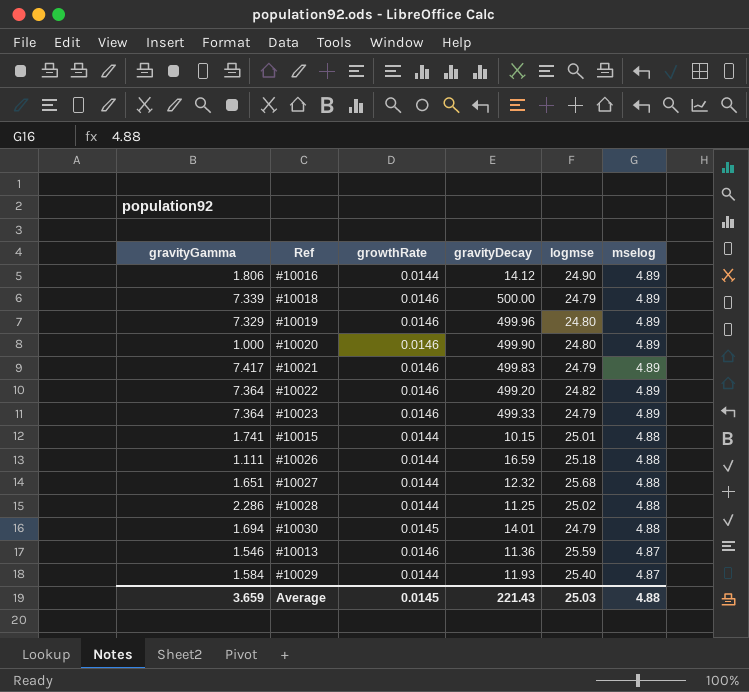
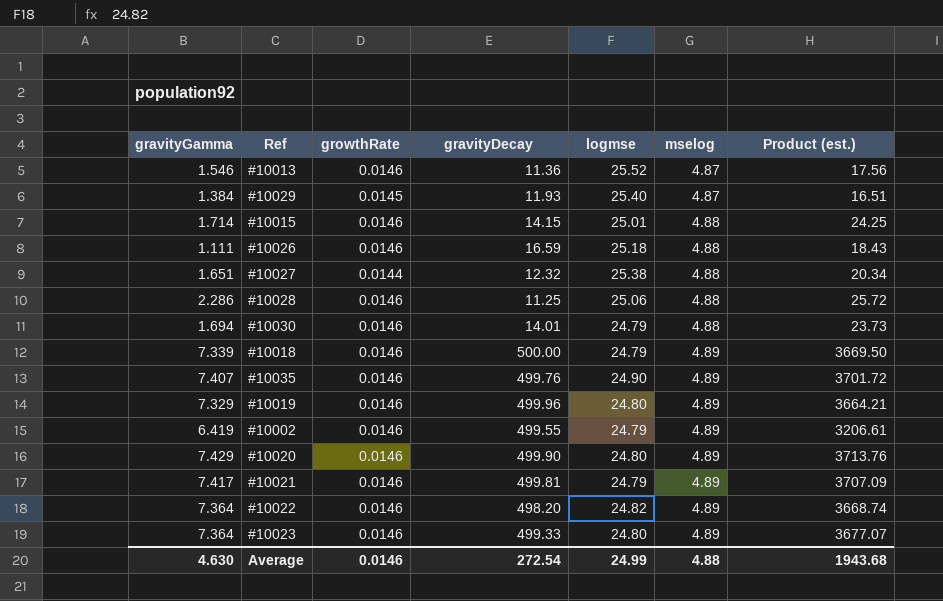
row order: mselog descending -> mselog ascending
column Product (est.) | formula: none -> [gravityGamma] * [gravityDecay]
row #10016: 1.806 | 0.0144 | 14.12 | 24.90 | 4.89 -> none
#10013 | logmse: 25.59 -> 25.52
#10029 | gravityGamma: 1.584 -> 1.384
#10029 | growthRate: 0.0144 -> 0.0145
#10015 | gravityGamma: 1.741 -> 1.714
#10015 | growthRate: 0.0144 -> 0.0146
#10015 | gravityDecay: 10.15 -> 14.15
#10026 | growthRate: 0.0144 -> 0.0146
#10027 | logmse: 25.68 -> 25.38
#10028 | growthRate: 0.0144 -> 0.0146
#10028 | logmse: 25.02 -> 25.06
#10030 | growthRate: 0.0145 -> 0.0146
row #10035: none -> 7.407 | 0.0146 | 499.76 | 24.90 | 4.89 | 3701.72
row #10002: none -> 6.419 | 0.0146 | 499.55 | 24.79 | 4.89 | 3206.61
#10020 | gravityGamma: 1.000 -> 7.429
#10021 | gravityDecay: 499.83 -> 499.81
#10022 | gravityDecay: 499.20 -> 498.20
#10023 | logmse: 24.79 -> 24.80
Average | gravityGamma: 3.659 -> 4.630
Average | growthRate: 0.0145 -> 0.0146
Average | gravityDecay: 221.43 -> 272.54
Average | logmse: 25.03 -> 24.99

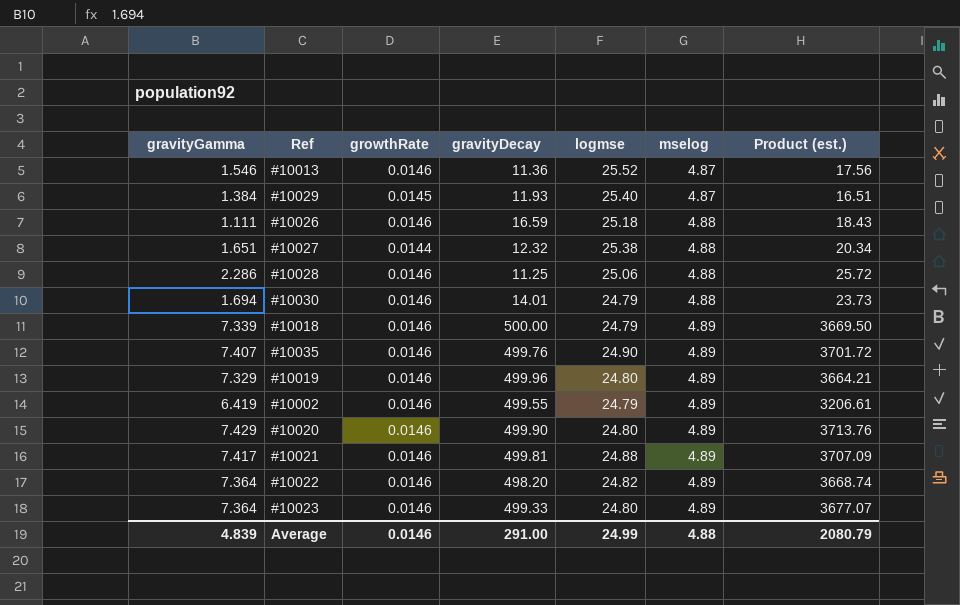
row #10015: 1.714 | 0.0146 | 14.15 | 25.01 | 4.88 | 24.25 -> none
#10021 | logmse: 24.79 -> 24.88
Average | gravityGamma: 4.630 -> 4.839
Average | gravityDecay: 272.54 -> 291.00
Average | Product (est.): 1943.68 -> 2080.79

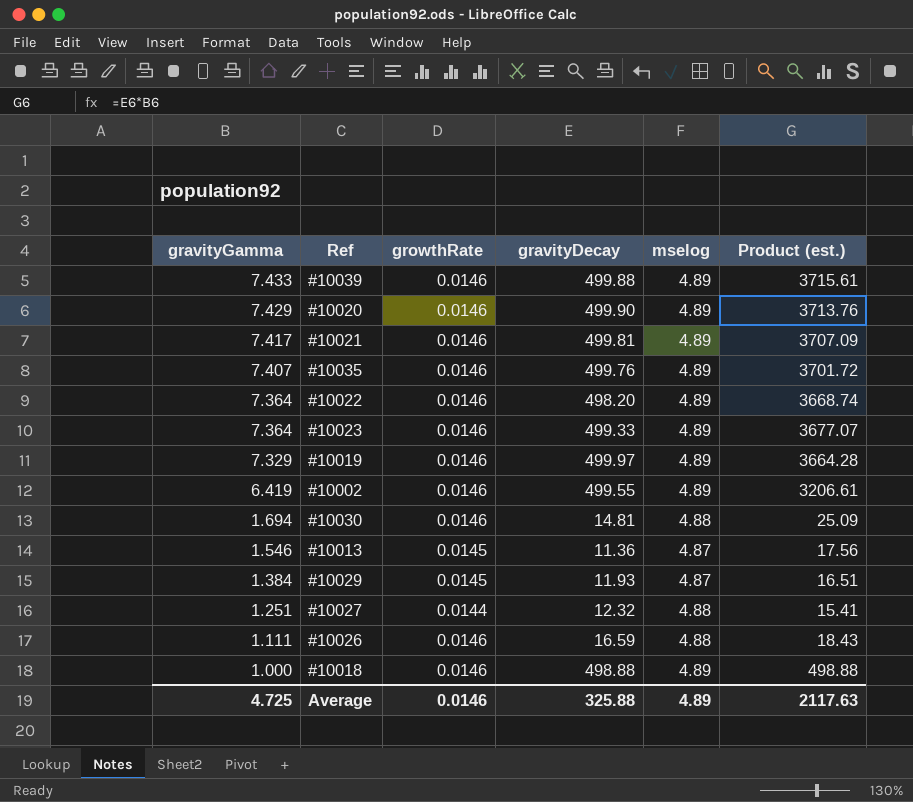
row order: mselog ascending -> gravityGamma descending
column logmse | position: 5 -> none
row #10028: 2.286 | 0.0146 | 11.25 | 25.06 | 4.88 | 25.72 -> none
row #10039: none -> 7.433 | 0.0146 | 499.88 | 4.89 | 3715.61
#10019 | gravityDecay: 499.96 -> 499.97
#10019 | Product (est.): 3664.21 -> 3664.28
#10030 | gravityDecay: 14.01 -> 14.81
#10030 | Product (est.): 23.73 -> 25.09
#10013 | growthRate: 0.0146 -> 0.0145
#10027 | gravityGamma: 1.651 -> 1.251
#10027 | Product (est.): 20.34 -> 15.41
#10018 | gravityGamma: 7.339 -> 1.000
#10018 | gravityDecay: 500.00 -> 498.88
#10018 | Product (est.): 3669.50 -> 498.88
Average | gravityGamma: 4.839 -> 4.725
Average | gravityDecay: 291.00 -> 325.88
Average | mselog: 4.88 -> 4.89
Average | Product (est.): 2080.79 -> 2117.63

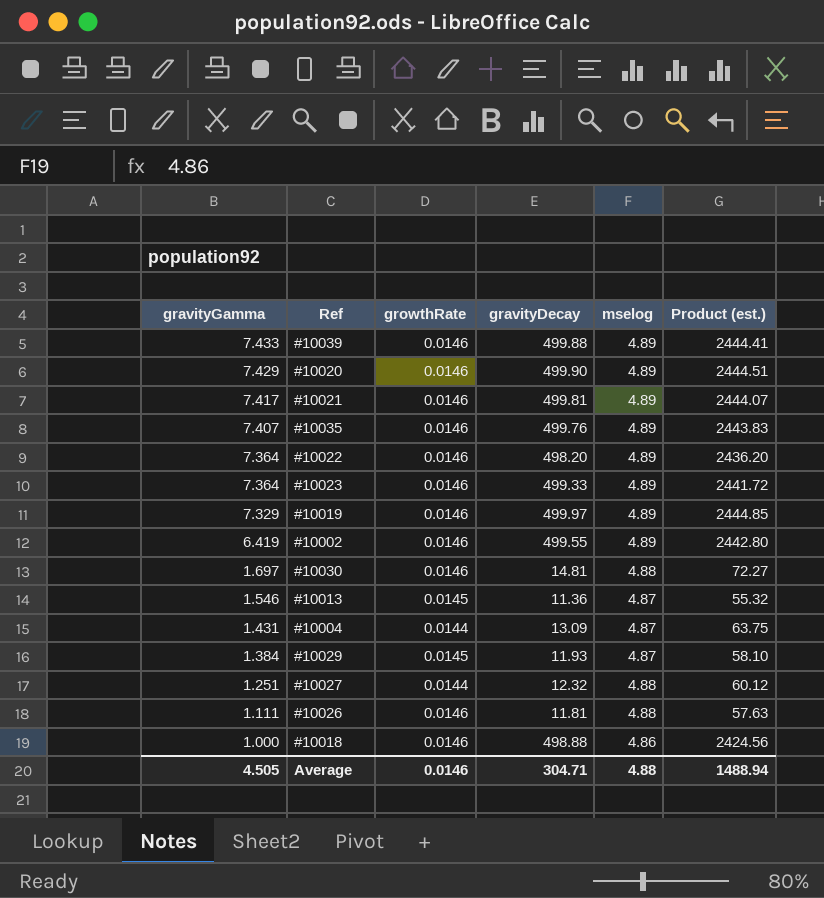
column Product (est.) | formula: [gravityGamma] * [gravityDecay] -> [gravityDecay] * [mselog]
#10030 | gravityGamma: 1.694 -> 1.697
row #10004: none -> 1.431 | 0.0144 | 13.09 | 4.87 | 63.75
#10026 | gravityDecay: 16.59 -> 11.81
#10018 | mselog: 4.89 -> 4.86
Average | gravityGamma: 4.725 -> 4.505
Average | gravityDecay: 325.88 -> 304.71
Average | mselog: 4.89 -> 4.88
Average | Product (est.): 2117.63 -> 1488.94

